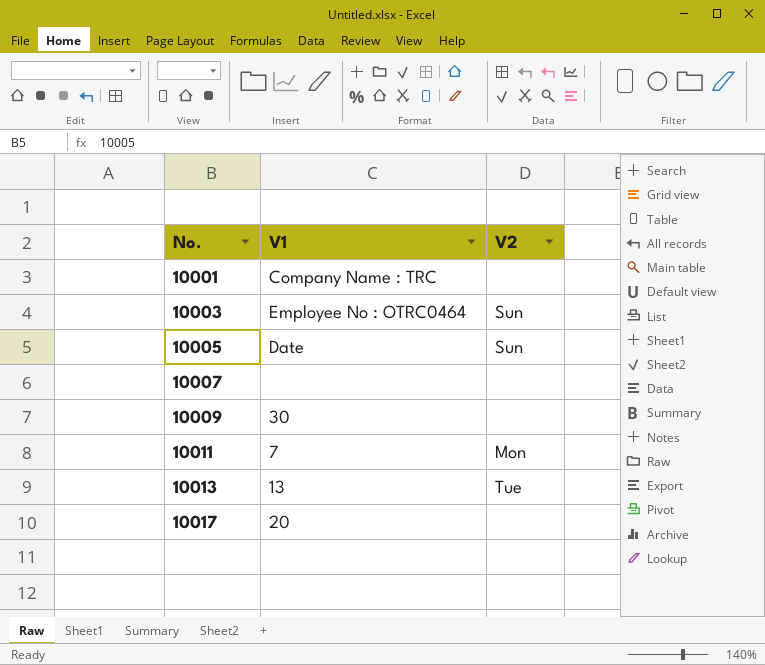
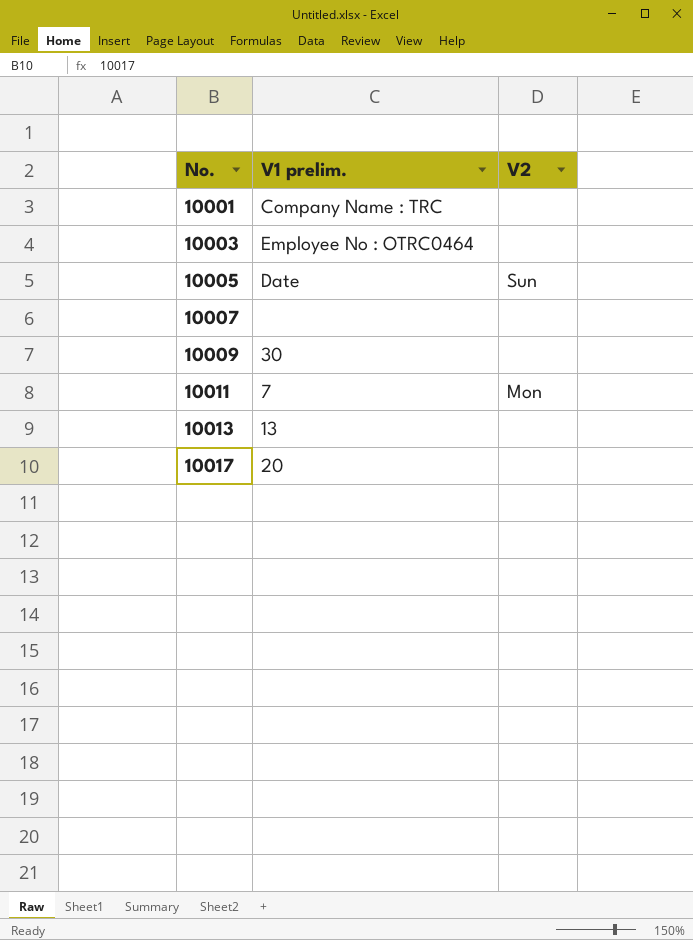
column name: V1 -> V1 prelim.
10003 | V2: Sun -> none
10013 | V2: Tue -> none

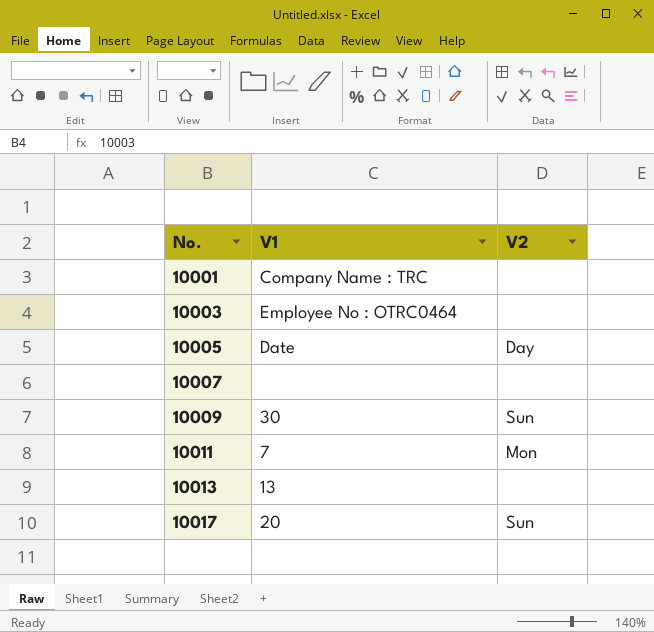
column name: V1 prelim. -> V1
10005 | V2: Sun -> Day
10009 | V2: none -> Sun
10017 | V2: none -> Sun

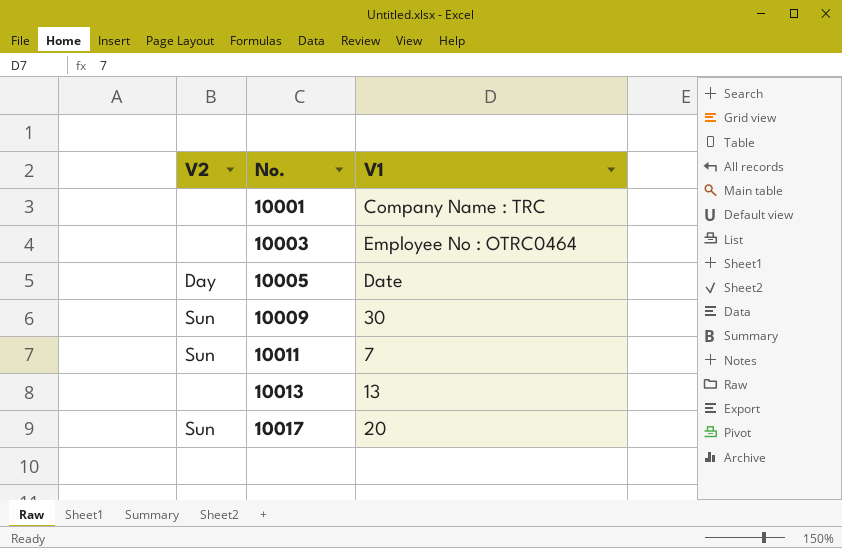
column V2 | position: 3 -> 1
row 10007: none | none -> none
10011 | V2: Mon -> Sun

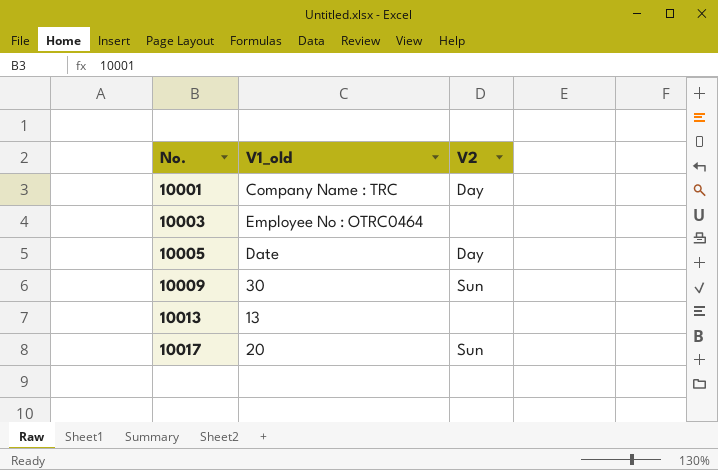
column name: V1 -> V1_old
column V2 | position: 1 -> 3
row 10011: Sun | 7 -> none
10001 | V2: none -> Day

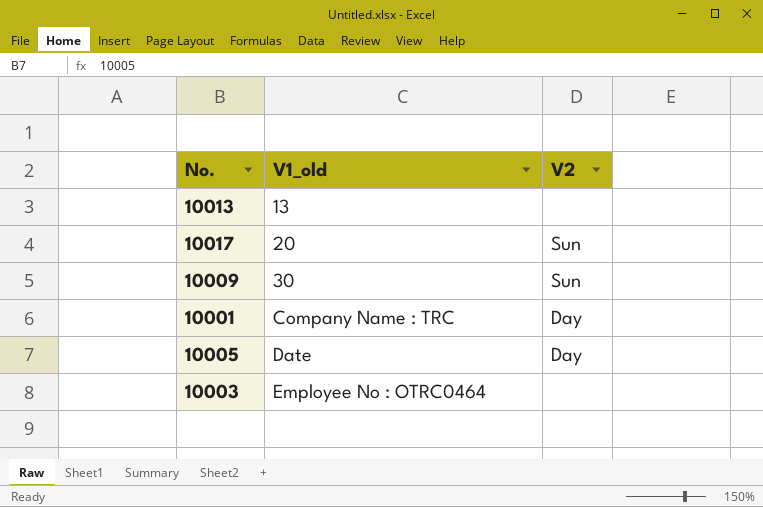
row order: No. ascending -> V1_old ascending

